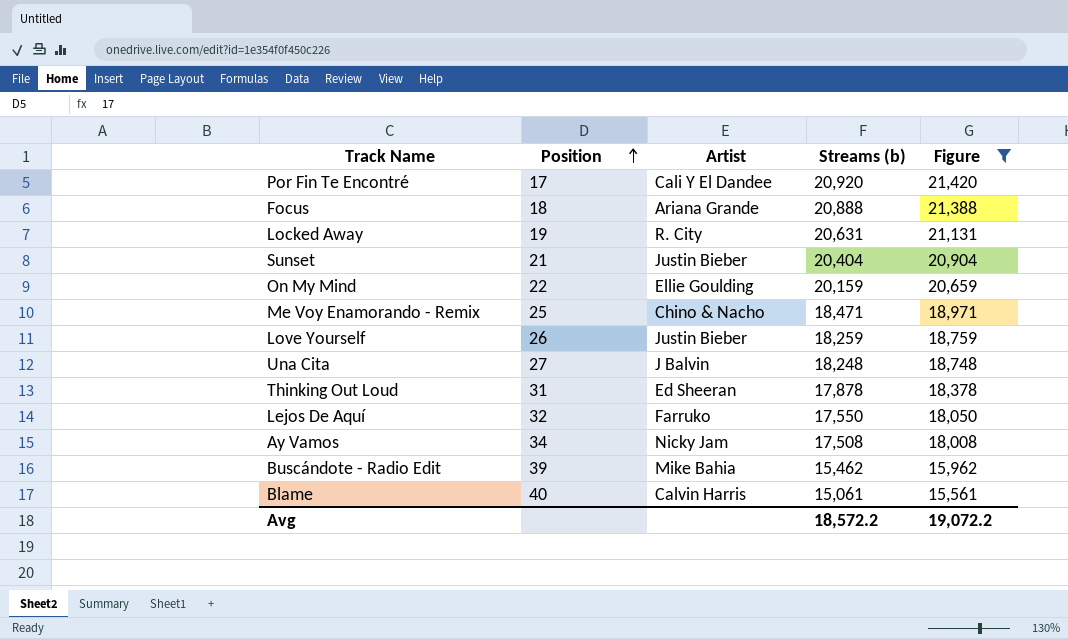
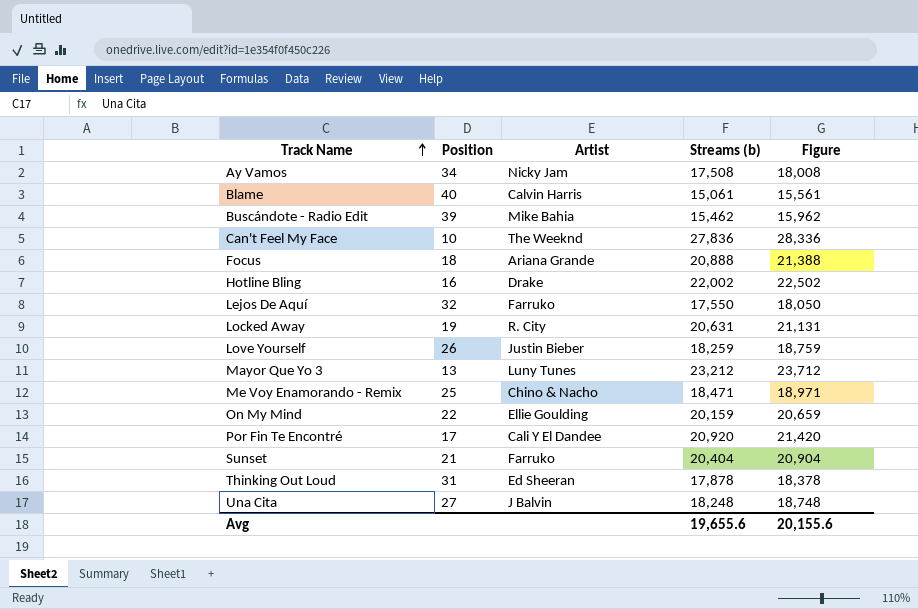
filter: Figure <= 21,420 -> none
row order: Position ascending -> Track Name ascending
Sunset | Artist: Justin Bieber -> Farruko
Avg | Streams (b): 18,572.2 -> 19,655.6
Avg | Figure: 19,072.2 -> 20,155.6

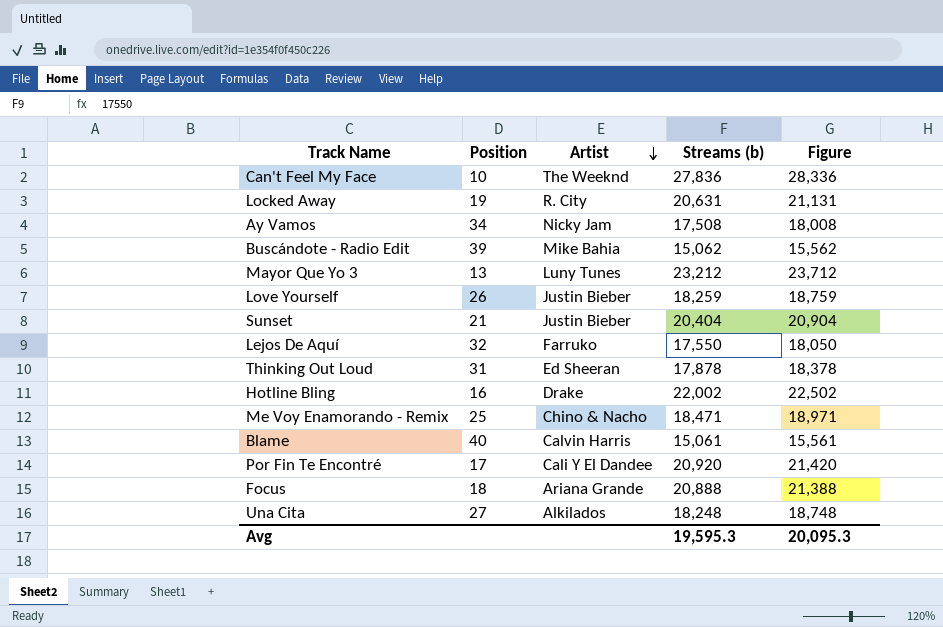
row order: Track Name ascending -> Artist descending
row On My Mind: 22 | Ellie Goulding | 20,159 | 20,659 -> none
Buscándote - Radio Edit | Streams (b): 15,462 -> 15,062
Buscándote - Radio Edit | Figure: 15,962 -> 15,562
Sunset | Artist: Farruko -> Justin Bieber
Una Cita | Artist: J Balvin -> Alkilados
Avg | Streams (b): 19,655.6 -> 19,595.3
Avg | Figure: 20,155.6 -> 20,095.3

